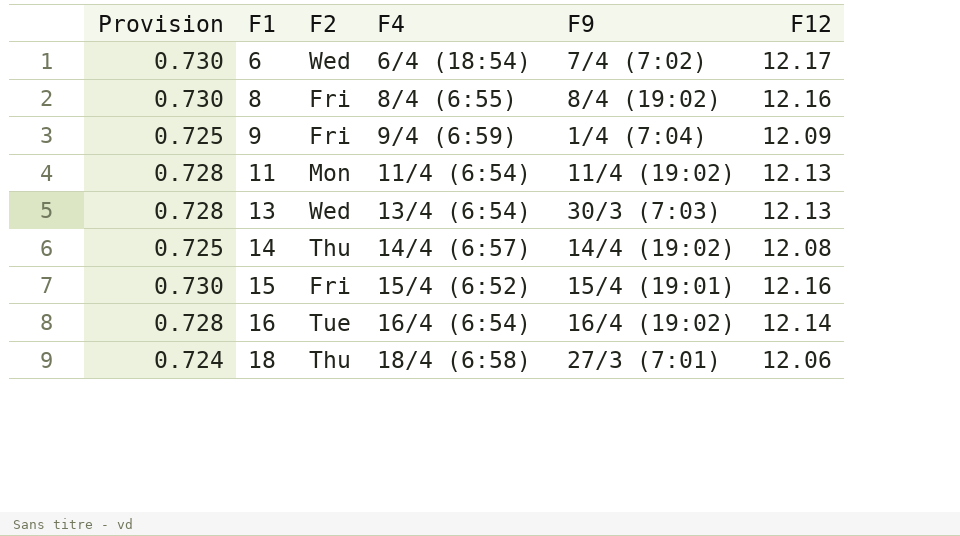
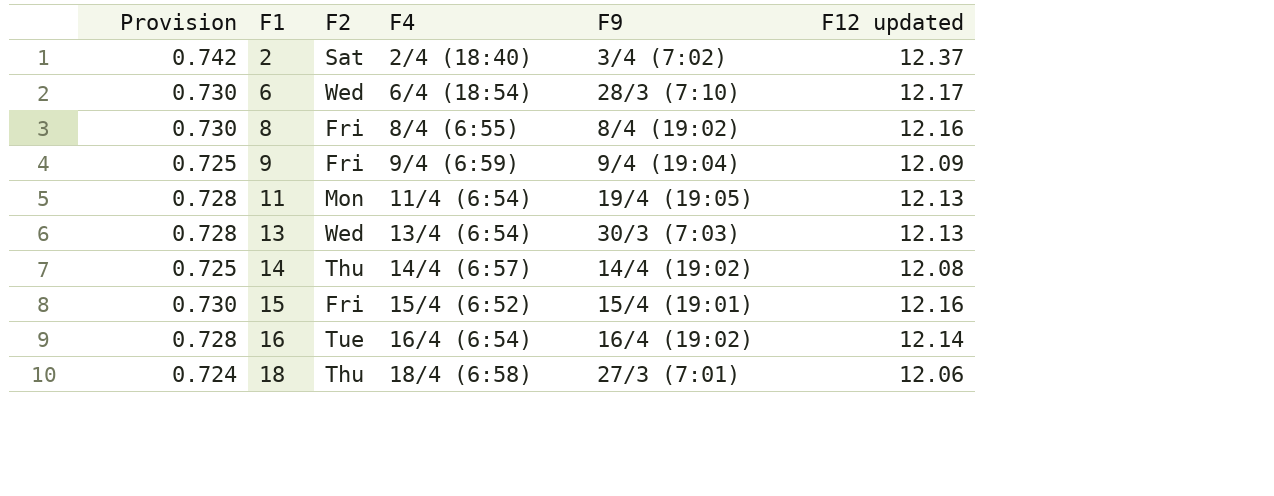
column name: F12 -> F12 updated
row 2: none -> 0.742 | Sat | 2/4 (18:40) | 3/4 (7:02) | 12.37
6 | F9: 7/4 (7:02) -> 28/3 (7:10)
9 | F9: 1/4 (7:04) -> 9/4 (19:04)
11 | F9: 11/4 (19:02) -> 19/4 (19:05)

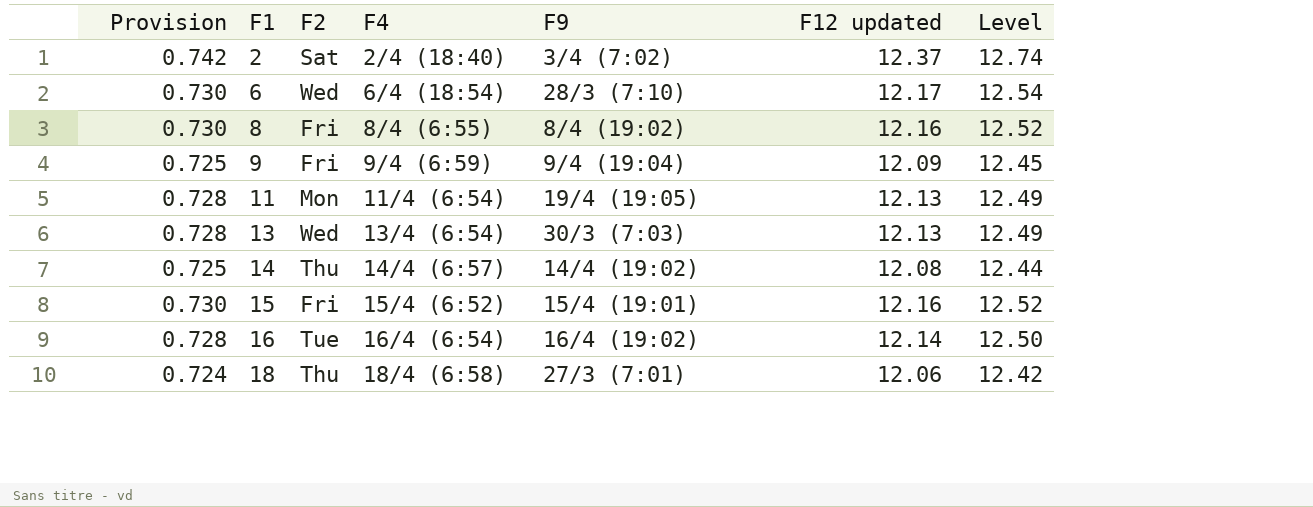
column Level | formula: none -> [F12 updated] * 1.03

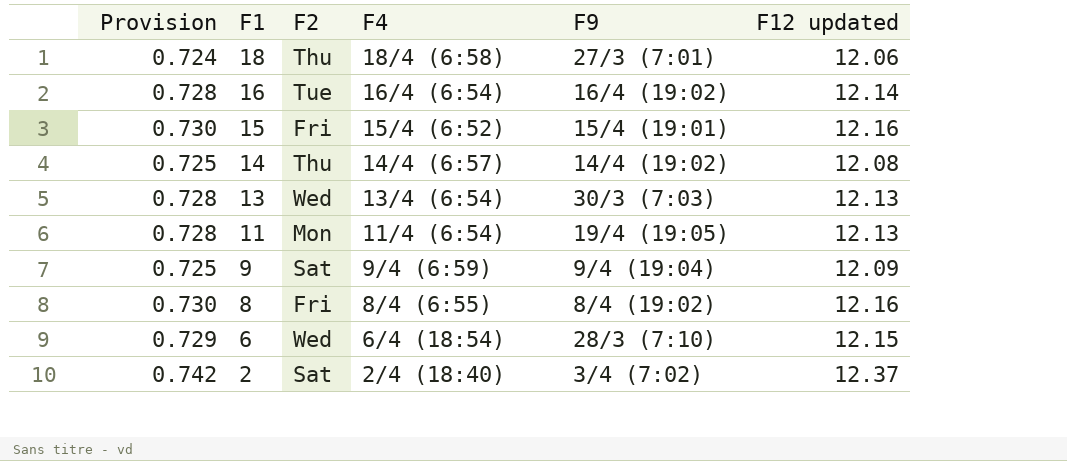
row order: F1 ascending -> F1 descending
column Level | formula: [F12 updated] * 1.03 -> none
9 | F2: Fri -> Sat
6 | Provision: 0.730 -> 0.729
6 | F12 updated: 12.17 -> 12.15

